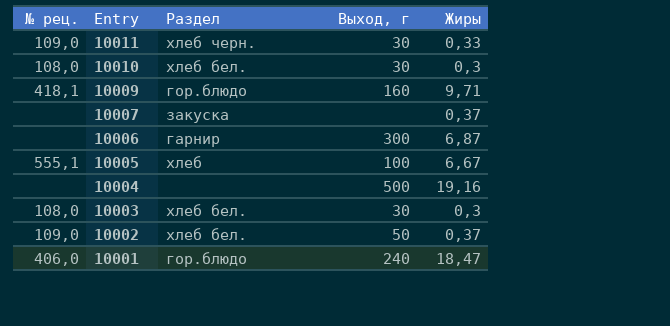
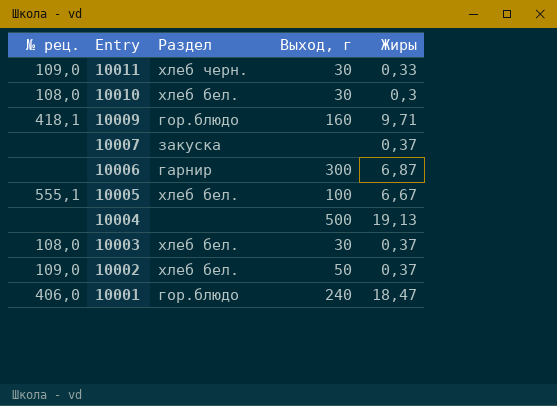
10005 | Раздел: хлеб -> хлеб бел.
10004 | Жиры: 19,16 -> 19,13
10003 | Жиры: 0,3 -> 0,37

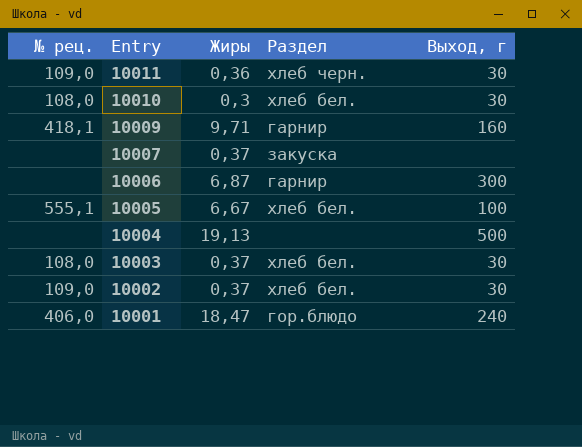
column Жиры | position: 5 -> 3
10011 | Жиры: 0,33 -> 0,36
10009 | Раздел: гор.блюдо -> гарнир
10002 | Выход, г: 50 -> 30

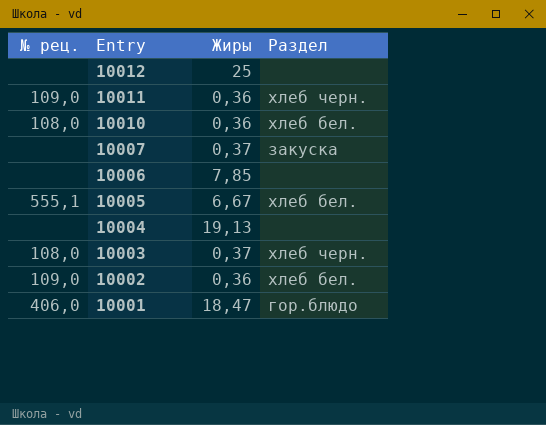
column Выход, г | position: 5 -> none
row 10009: 418,1 | 9,71 | гарнир | 160 -> none
row 10012: none -> none | 25 | none
10010 | Жиры: 0,3 -> 0,36
10006 | Жиры: 6,87 -> 7,85
10006 | Раздел: гарнир -> none
10003 | Раздел: хлеб бел. -> хлеб черн.
10002 | Жиры: 0,37 -> 0,36

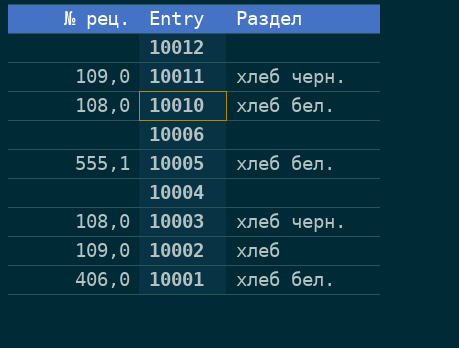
column Жиры | position: 3 -> none
row 10007: none | 0,37 | закуска -> none
10002 | Раздел: хлеб бел. -> хлеб
10001 | Раздел: гор.блюдо -> хлеб бел.

